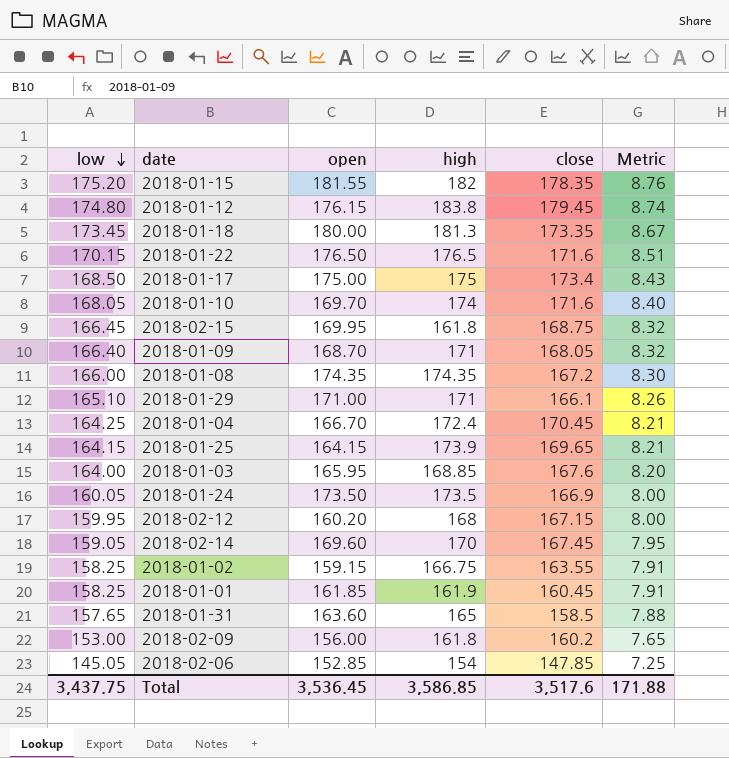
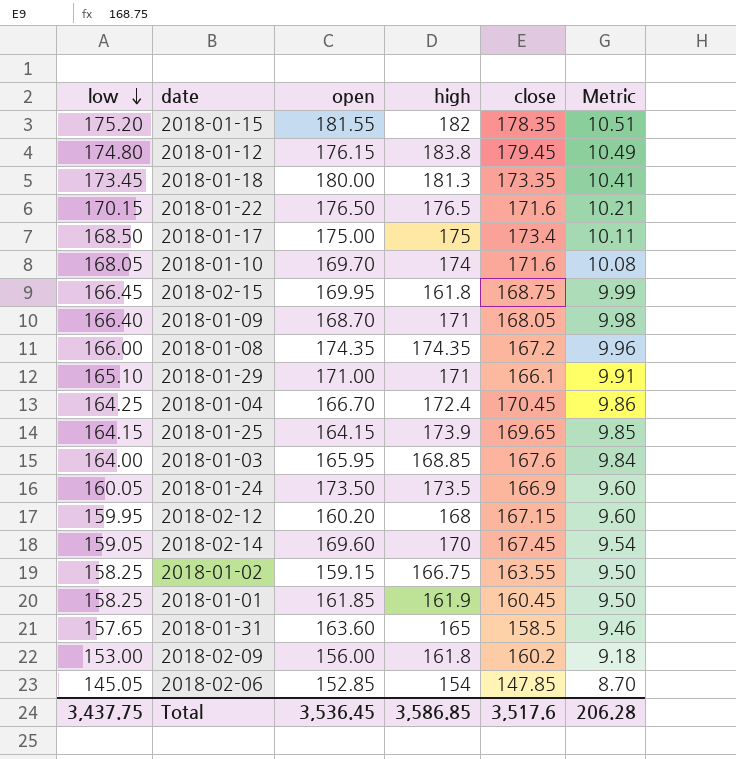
column Metric | formula: [low] * 0.05 -> [low] * 0.06
Total | Metric: 171.88 -> 206.28

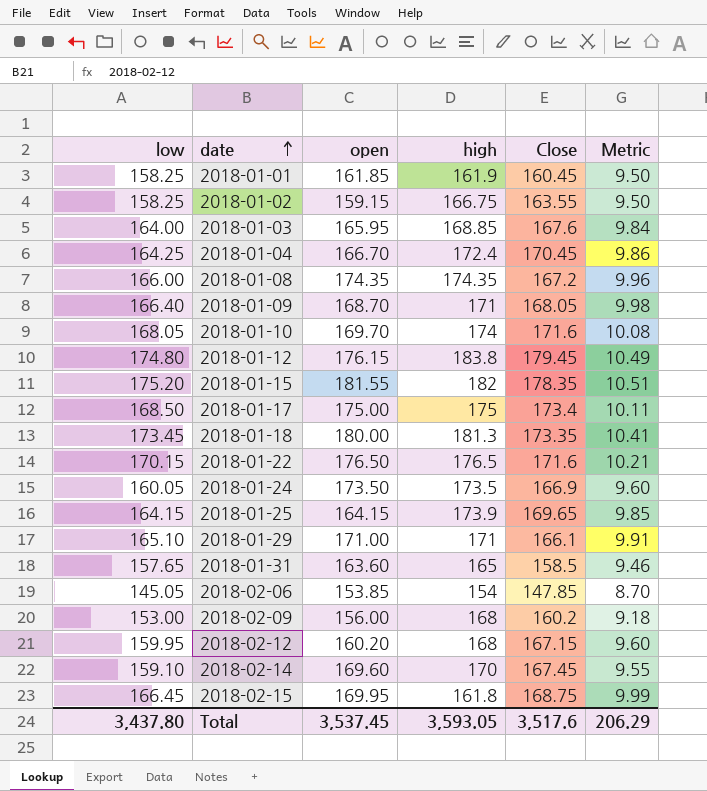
row order: low descending -> date ascending
column name: close -> Close
2018-02-06 | open: 152.85 -> 153.85
2018-02-09 | high: 161.8 -> 168
2018-02-14 | low: 159.05 -> 159.10
2018-02-14 | Metric: 9.54 -> 9.55
Total | low: 3,437.75 -> 3,437.80
Total | open: 3,536.45 -> 3,537.45
Total | high: 3,586.85 -> 3,593.05
Total | Metric: 206.28 -> 206.29

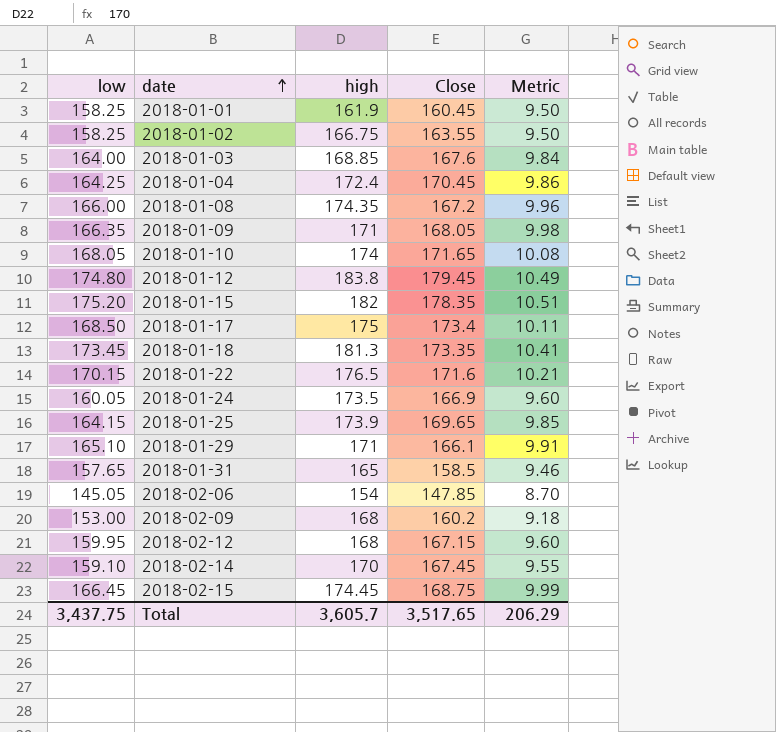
column open | position: 3 -> none
2018-01-09 | low: 166.40 -> 166.35
2018-01-10 | Close: 171.6 -> 171.65
2018-02-15 | high: 161.8 -> 174.45
Total | low: 3,437.80 -> 3,437.75
Total | high: 3,593.05 -> 3,605.7
Total | Close: 3,517.6 -> 3,517.65

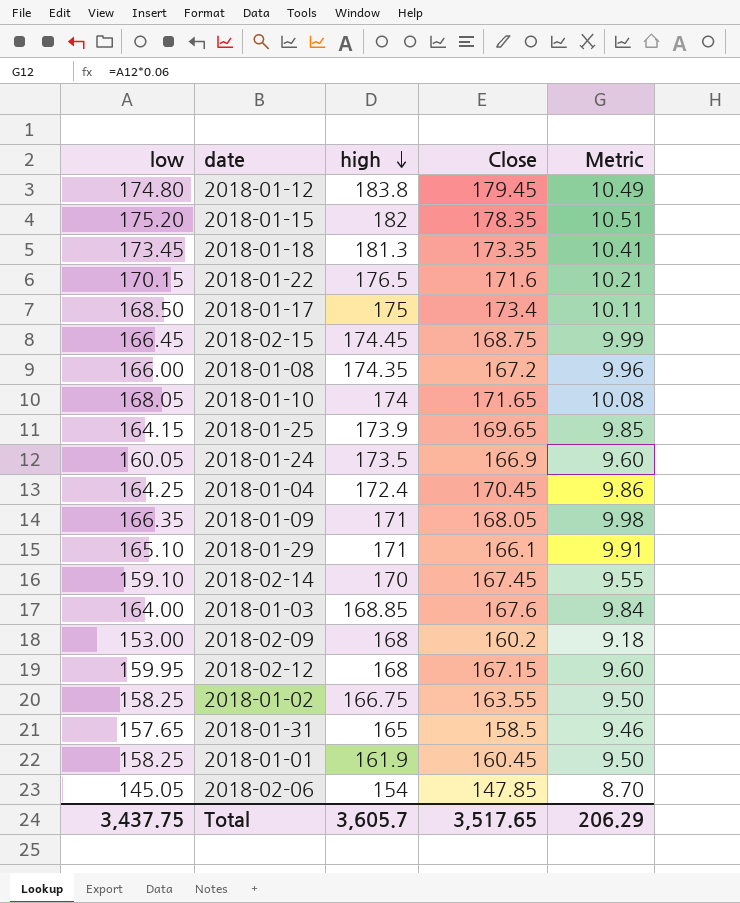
row order: date ascending -> high descending

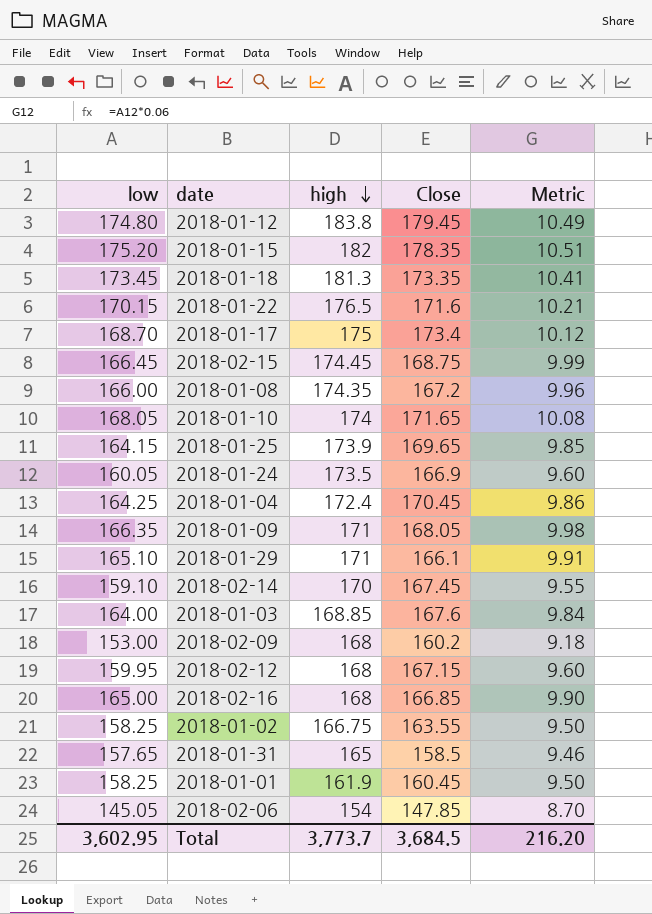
2018-01-17 | low: 168.50 -> 168.70
2018-01-17 | Metric: 10.11 -> 10.12
row 2018-02-16: none -> 165.00 | 168 | 166.85 | 9.90
Total | low: 3,437.75 -> 3,602.95
Total | high: 3,605.7 -> 3,773.7
Total | Close: 3,517.65 -> 3,684.5
Total | Metric: 206.29 -> 216.20

